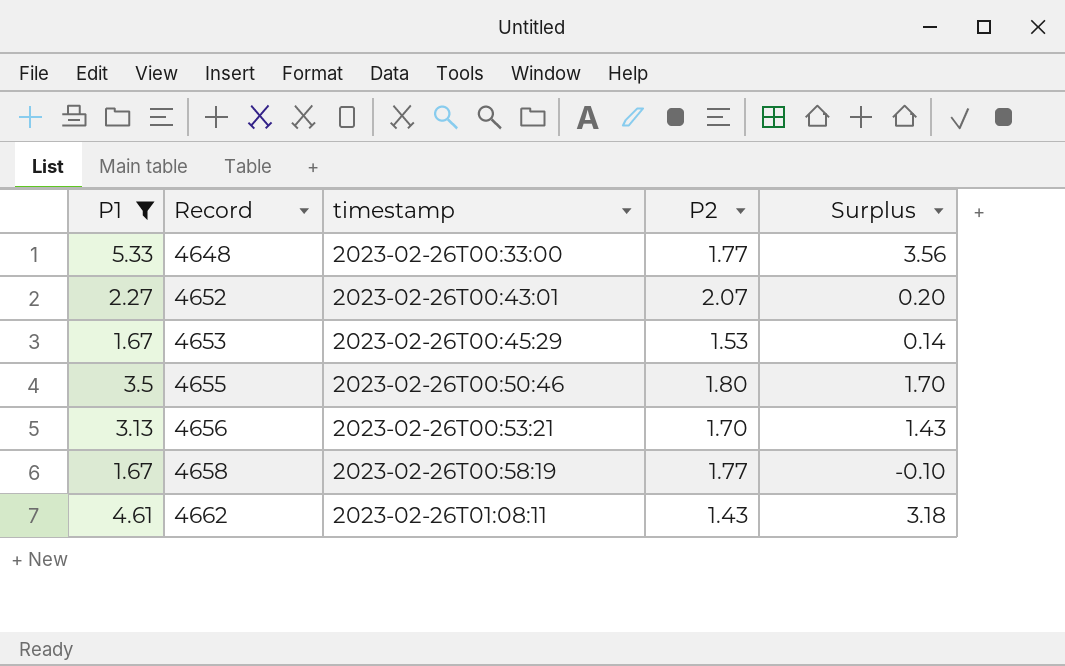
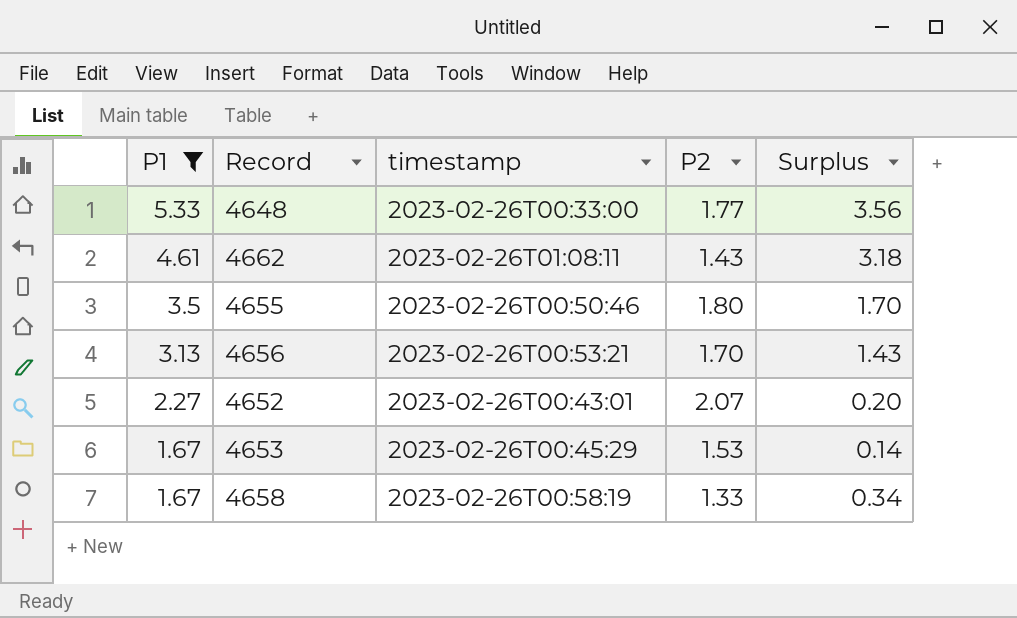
row order: Record ascending -> P1 descending
4658 | P2: 1.77 -> 1.33
4658 | Surplus: -0.10 -> 0.34

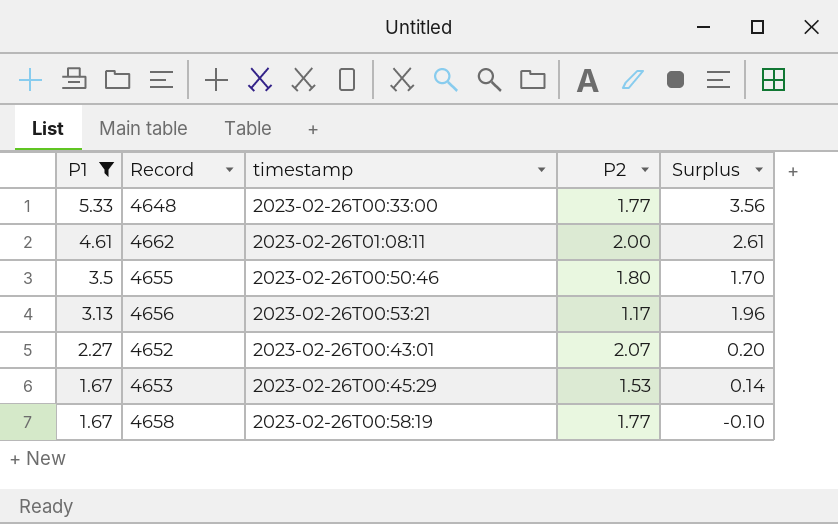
4662 | P2: 1.43 -> 2.00
4662 | Surplus: 3.18 -> 2.61
4656 | P2: 1.70 -> 1.17
4656 | Surplus: 1.43 -> 1.96
4658 | P2: 1.33 -> 1.77
4658 | Surplus: 0.34 -> -0.10

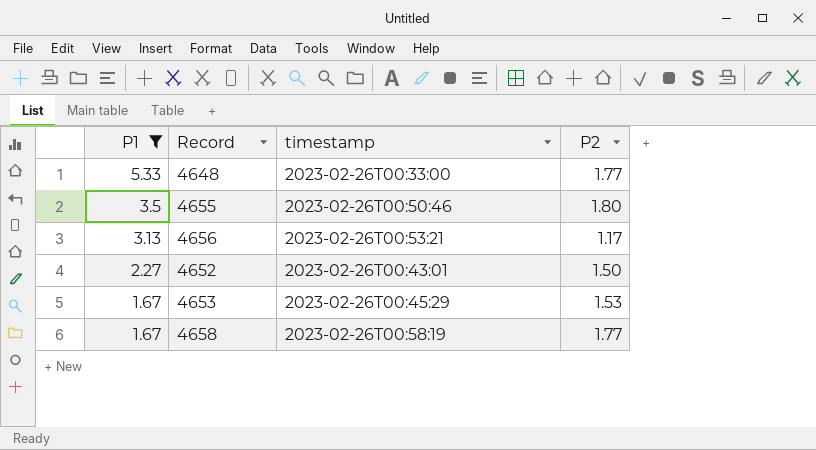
column Surplus | formula: [P1] - [P2] -> none
row 4662: 4.61 | 2023-02-26T01:08:11 | 2.00 | 2.61 -> none
4652 | P2: 2.07 -> 1.50

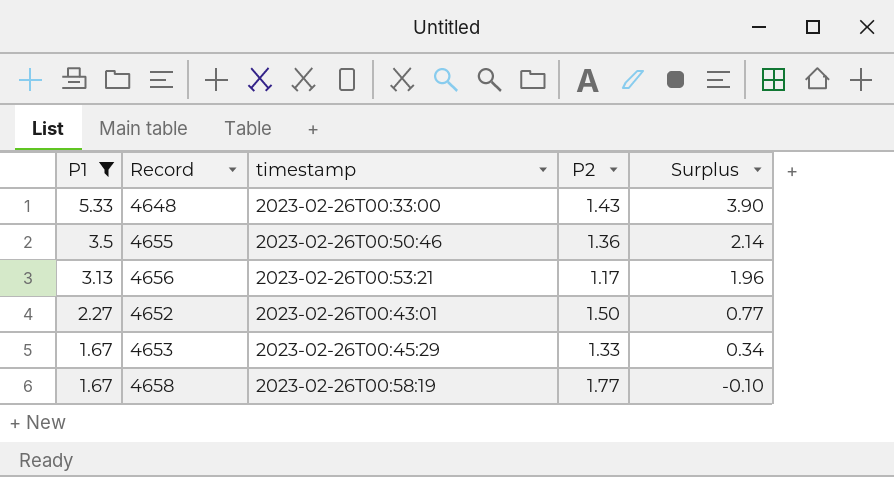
column Surplus | formula: none -> [P1] - [P2]
4648 | P2: 1.77 -> 1.43
4655 | P2: 1.80 -> 1.36
4653 | P2: 1.53 -> 1.33

